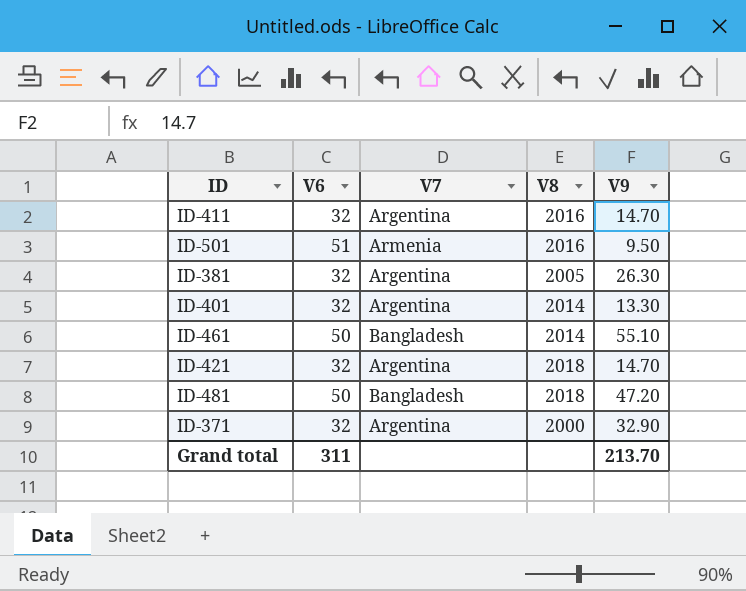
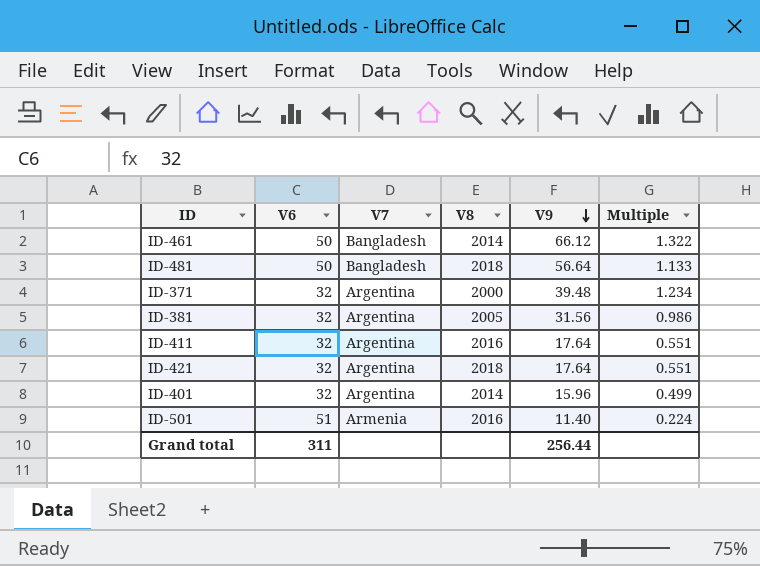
row order: none -> V9 descending
column Multiple | formula: none -> [V9] / [V6]
ID-461 | V9: 55.10 -> 66.12
ID-481 | V9: 47.20 -> 56.64
ID-371 | V9: 32.90 -> 39.48
ID-381 | V9: 26.30 -> 31.56
ID-411 | V9: 14.70 -> 17.64
ID-421 | V9: 14.70 -> 17.64
ID-401 | V9: 13.30 -> 15.96
ID-501 | V9: 9.50 -> 11.40
Grand total | V9: 213.70 -> 256.44

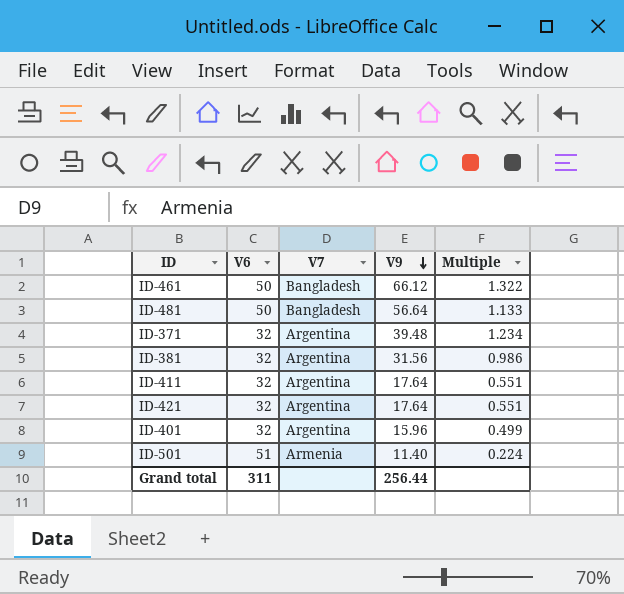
column V8 | position: 4 -> none

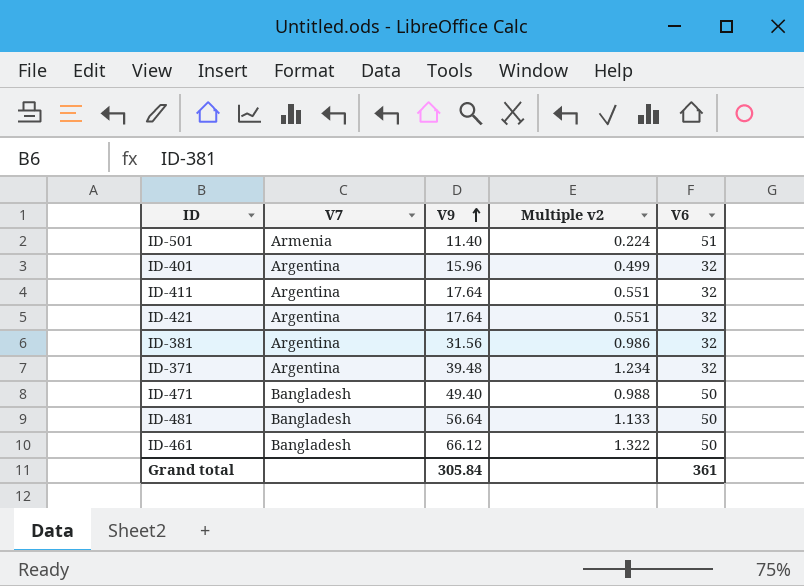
row order: V9 descending -> V9 ascending
column name: Multiple -> Multiple v2
column V6 | position: 2 -> 5
row ID-471: none -> Bangladesh | 49.40 | 0.988 | 50
Grand total | V9: 256.44 -> 305.84
Grand total | V6: 311 -> 361

